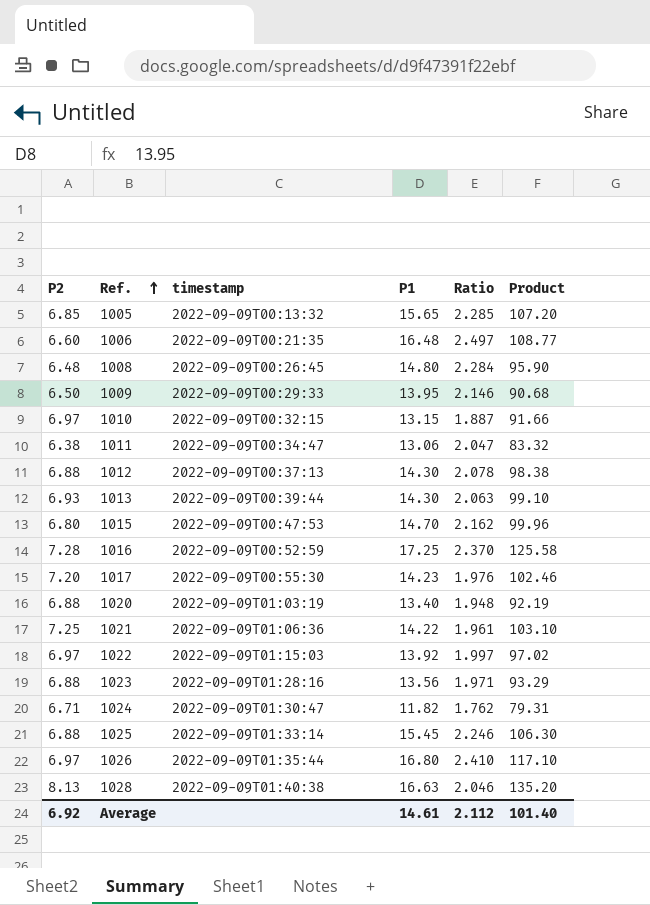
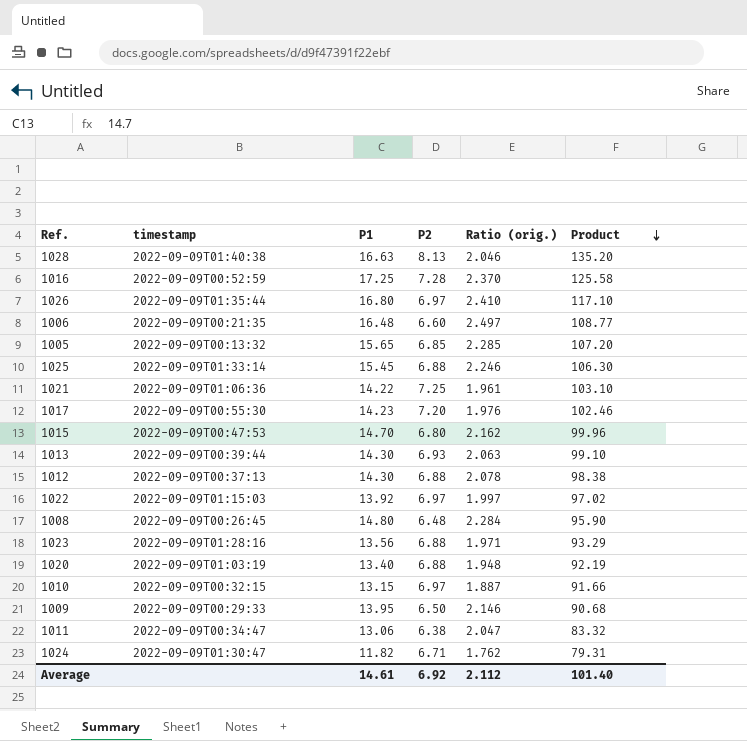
row order: Ref. ascending -> Product descending
column P2 | position: 1 -> 4
column name: Ratio -> Ratio (orig.)

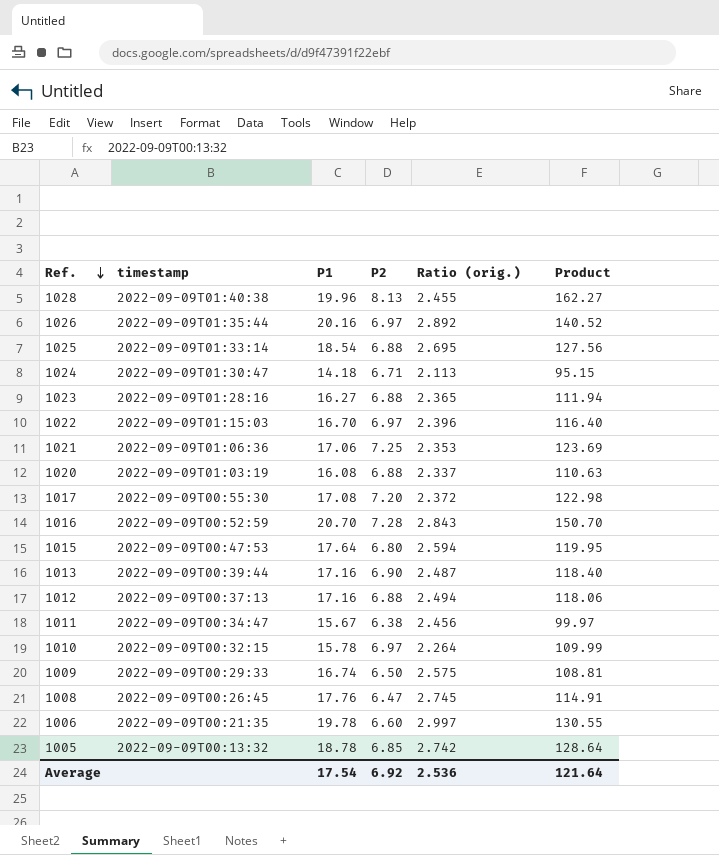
row order: Product descending -> Ref. descending
1028 | P1: 16.63 -> 19.96
1028 | Ratio (orig.): 2.046 -> 2.455
1028 | Product: 135.20 -> 162.27
1026 | P1: 16.80 -> 20.16
1026 | Ratio (orig.): 2.410 -> 2.892
1026 | Product: 117.10 -> 140.52
1025 | P1: 15.45 -> 18.54
1025 | Ratio (orig.): 2.246 -> 2.695
1025 | Product: 106.30 -> 127.56
1024 | P1: 11.82 -> 14.18
1024 | Ratio (orig.): 1.762 -> 2.113
1024 | Product: 79.31 -> 95.15
1023 | P1: 13.56 -> 16.27
1023 | Ratio (orig.): 1.971 -> 2.365
1023 | Product: 93.29 -> 111.94
1022 | P1: 13.92 -> 16.70
1022 | Ratio (orig.): 1.997 -> 2.396
1022 | Product: 97.02 -> 116.40
1021 | P1: 14.22 -> 17.06
1021 | Ratio (orig.): 1.961 -> 2.353
1021 | Product: 103.10 -> 123.69
1020 | P1: 13.40 -> 16.08
1020 | Ratio (orig.): 1.948 -> 2.337
1020 | Product: 92.19 -> 110.63
1017 | P1: 14.23 -> 17.08
1017 | Ratio (orig.): 1.976 -> 2.372
1017 | Product: 102.46 -> 122.98
1016 | P1: 17.25 -> 20.70
1016 | Ratio (orig.): 2.370 -> 2.843
1016 | Product: 125.58 -> 150.70
1015 | P1: 14.70 -> 17.64
1015 | Ratio (orig.): 2.162 -> 2.594
1015 | Product: 99.96 -> 119.95
1013 | P1: 14.30 -> 17.16
1013 | P2: 6.93 -> 6.90
1013 | Ratio (orig.): 2.063 -> 2.487
1013 | Product: 99.10 -> 118.40
1012 | P1: 14.30 -> 17.16
1012 | Ratio (orig.): 2.078 -> 2.494
1012 | Product: 98.38 -> 118.06
1011 | P1: 13.06 -> 15.67
1011 | Ratio (orig.): 2.047 -> 2.456
1011 | Product: 83.32 -> 99.97
1010 | P1: 13.15 -> 15.78
1010 | Ratio (orig.): 1.887 -> 2.264
1010 | Product: 91.66 -> 109.99
1009 | P1: 13.95 -> 16.74
1009 | Ratio (orig.): 2.146 -> 2.575
1009 | Product: 90.68 -> 108.81
1008 | P1: 14.80 -> 17.76
1008 | P2: 6.48 -> 6.47
1008 | Ratio (orig.): 2.284 -> 2.745
1008 | Product: 95.90 -> 114.91
1006 | P1: 16.48 -> 19.78
1006 | Ratio (orig.): 2.497 -> 2.997
1006 | Product: 108.77 -> 130.55
1005 | P1: 15.65 -> 18.78
1005 | Ratio (orig.): 2.285 -> 2.742
1005 | Product: 107.20 -> 128.64
Average | P1: 14.61 -> 17.54
Average | Ratio (orig.): 2.112 -> 2.536
Average | Product: 101.40 -> 121.64

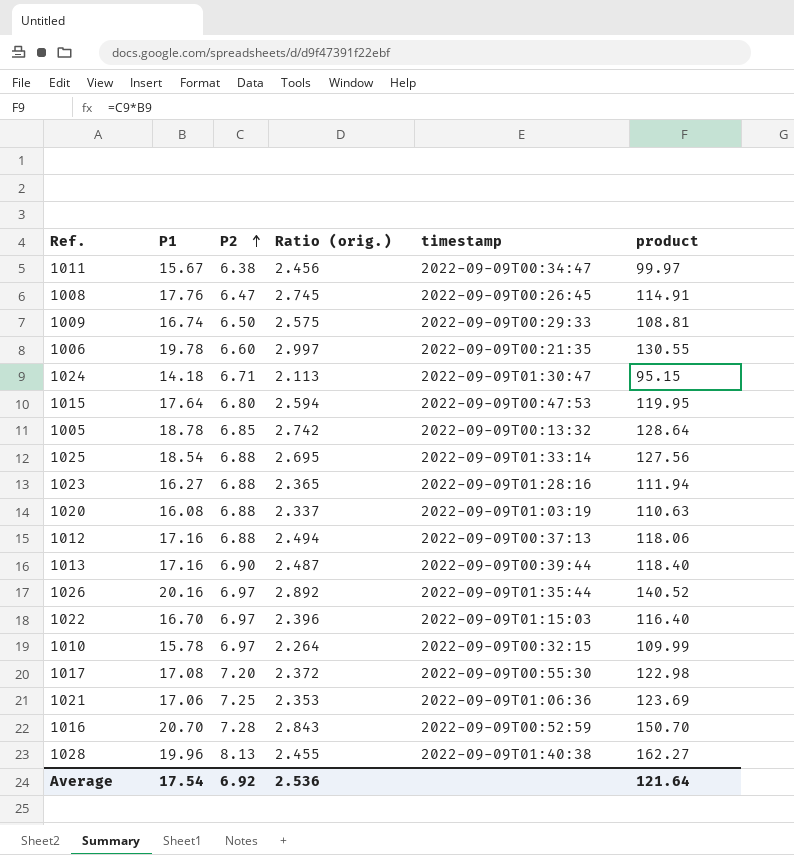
row order: Ref. descending -> P2 ascending
column timestamp | position: 2 -> 5
column name: Product -> product

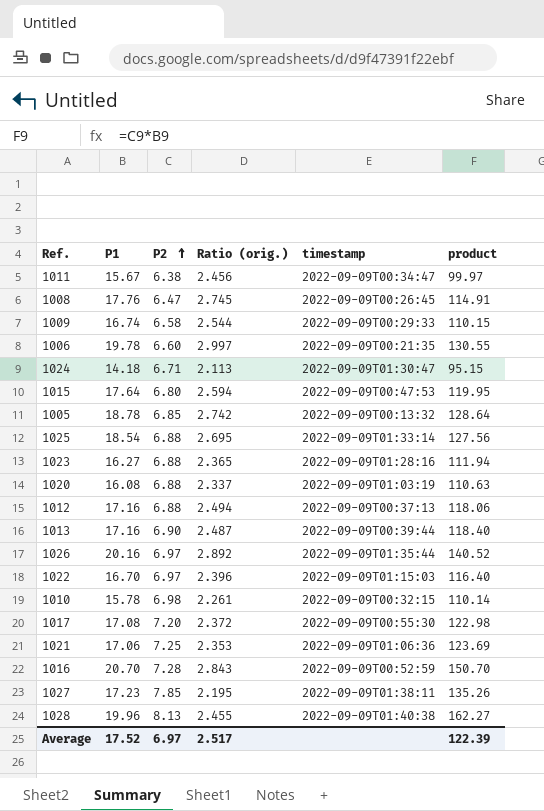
1009 | P2: 6.50 -> 6.58
1009 | Ratio (orig.): 2.575 -> 2.544
1009 | product: 108.81 -> 110.15
1010 | P2: 6.97 -> 6.98
1010 | Ratio (orig.): 2.264 -> 2.261
1010 | product: 109.99 -> 110.14
row 1027: none -> 17.23 | 7.85 | 2.195 | 2022-09-09T01:38:11 | 135.26
Average | P1: 17.54 -> 17.52
Average | P2: 6.92 -> 6.97
Average | Ratio (orig.): 2.536 -> 2.517
Average | product: 121.64 -> 122.39

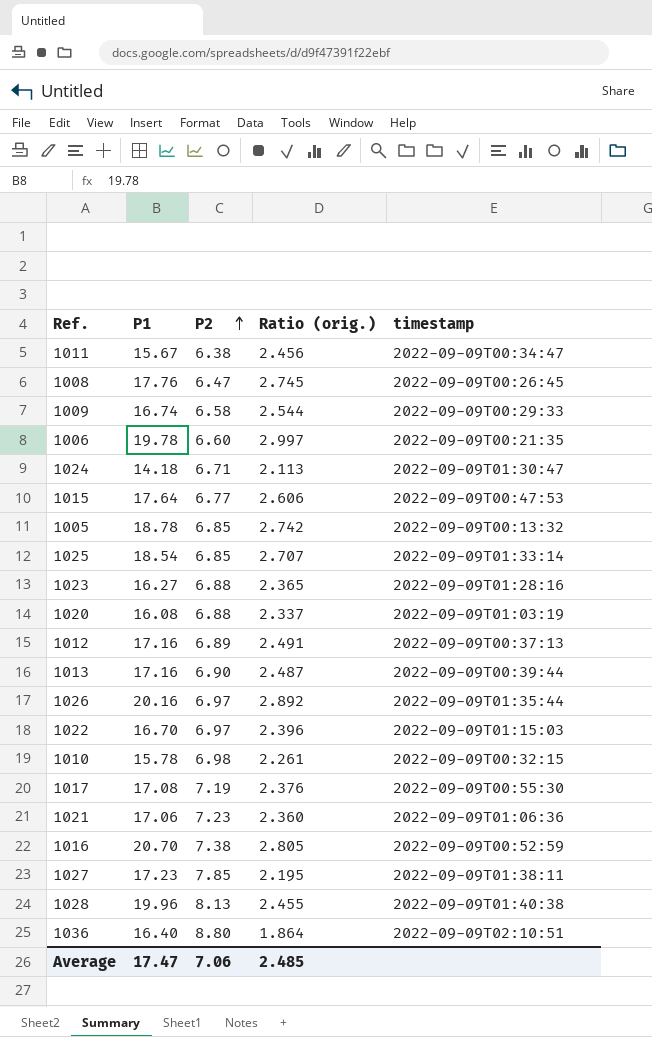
column product | formula: [P1] * [P2] -> none
1015 | P2: 6.80 -> 6.77
1015 | Ratio (orig.): 2.594 -> 2.606
1025 | P2: 6.88 -> 6.85
1025 | Ratio (orig.): 2.695 -> 2.707
1012 | P2: 6.88 -> 6.89
1012 | Ratio (orig.): 2.494 -> 2.491
1017 | P2: 7.20 -> 7.19
1017 | Ratio (orig.): 2.372 -> 2.376
1021 | P2: 7.25 -> 7.23
1021 | Ratio (orig.): 2.353 -> 2.360
1016 | P2: 7.28 -> 7.38
1016 | Ratio (orig.): 2.843 -> 2.805
row 1036: none -> 16.40 | 8.80 | 1.864 | 2022-09-09T02:10:51
Average | P1: 17.52 -> 17.47
Average | P2: 6.97 -> 7.06
Average | Ratio (orig.): 2.517 -> 2.485

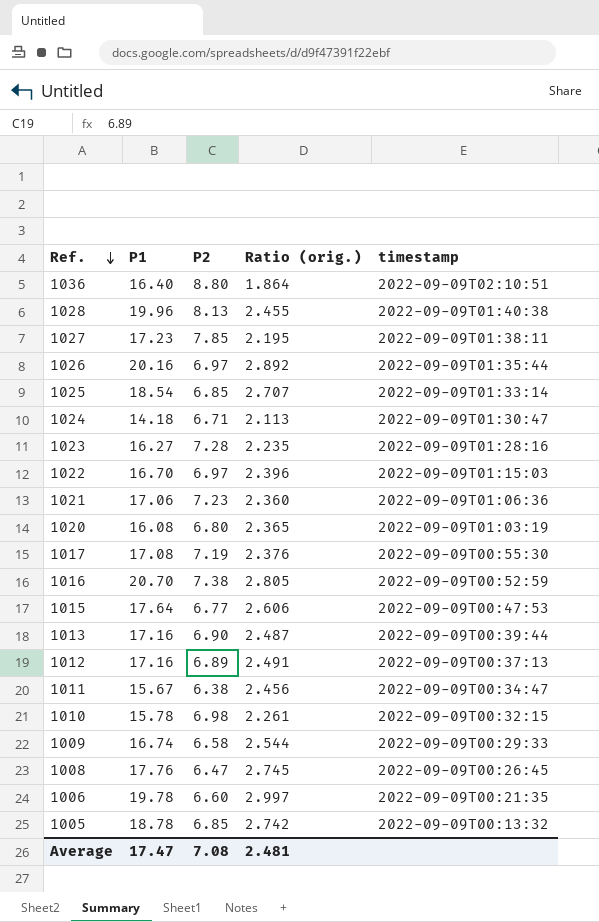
row order: P2 ascending -> Ref. descending
1023 | P2: 6.88 -> 7.28
1023 | Ratio (orig.): 2.365 -> 2.235
1020 | P2: 6.88 -> 6.80
1020 | Ratio (orig.): 2.337 -> 2.365
Average | P2: 7.06 -> 7.08
Average | Ratio (orig.): 2.485 -> 2.481

